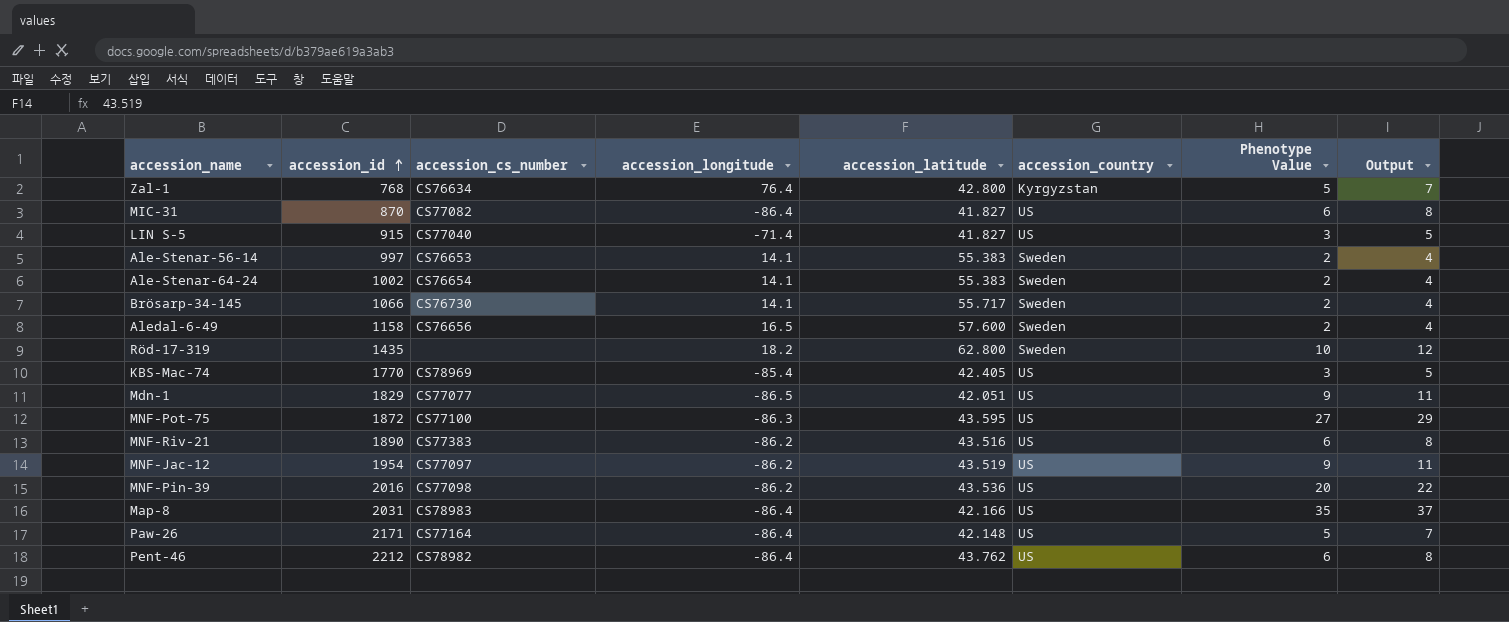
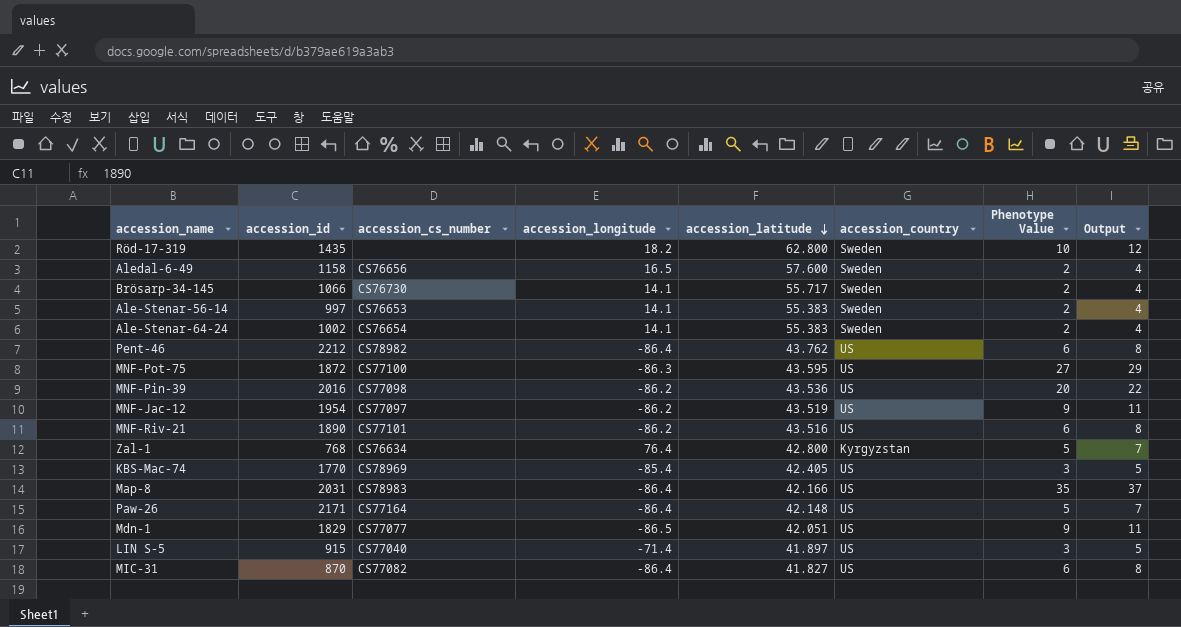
row order: accession_id ascending -> accession_latitude descending
MNF-Riv-21 | accession_cs_number: CS77383 -> CS77101
LIN S-5 | accession_latitude: 41.827 -> 41.897

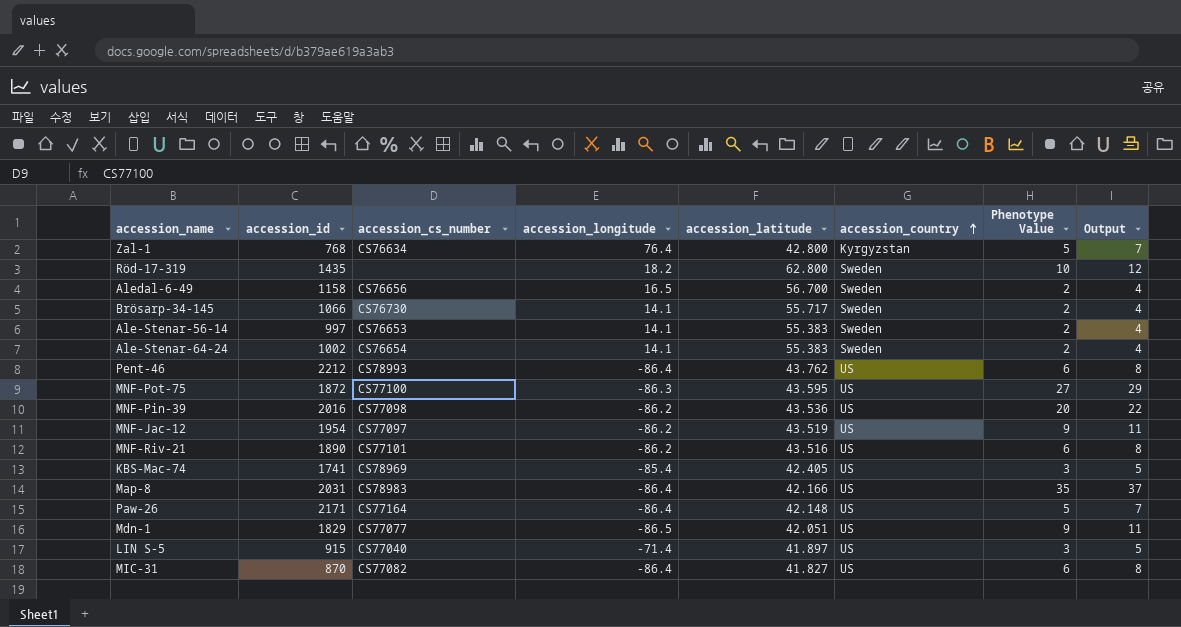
row order: accession_latitude descending -> accession_country ascending
Aledal-6-49 | accession_latitude: 57.600 -> 56.700
Pent-46 | accession_cs_number: CS78982 -> CS78993
KBS-Mac-74 | accession_id: 1770 -> 1741

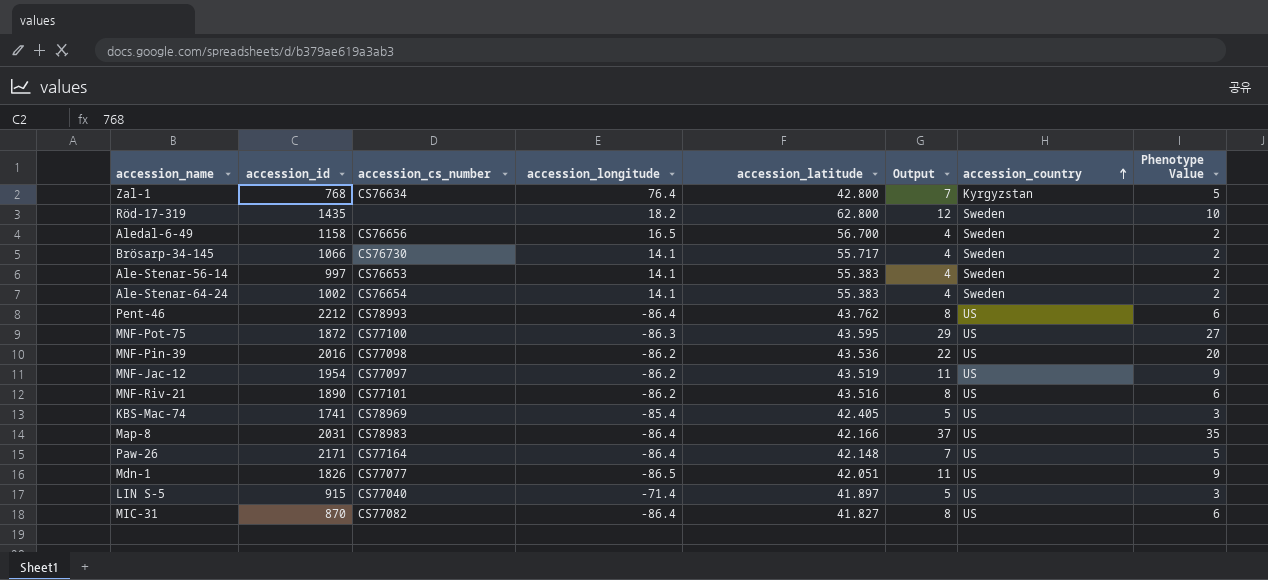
column Output | position: 8 -> 6
Mdn-1 | accession_id: 1829 -> 1826

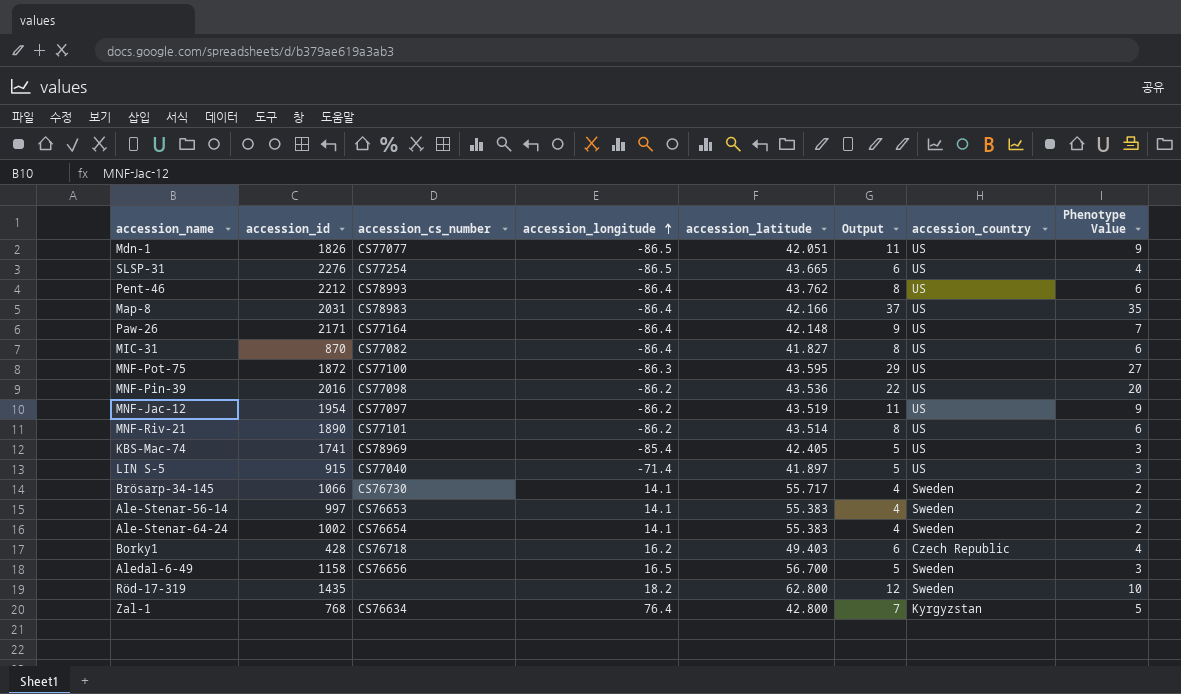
row order: accession_country ascending -> accession_longitude ascending
row SLSP-31: none -> 2276 | CS77254 | -86.5 | 43.665 | 6 | US | 4
Paw-26 | Output: 7 -> 9
Paw-26 | Phenotype Value: 5 -> 7
MNF-Riv-21 | accession_latitude: 43.516 -> 43.514
row Borky1: none -> 428 | CS76718 | 16.2 | 49.403 | 6 | Czech Republic | 4
Aledal-6-49 | Output: 4 -> 5
Aledal-6-49 | Phenotype Value: 2 -> 3

